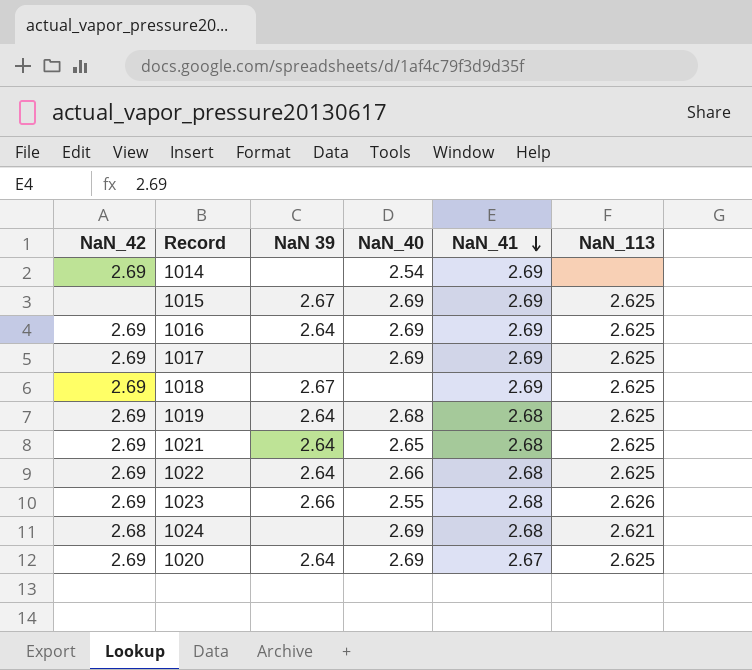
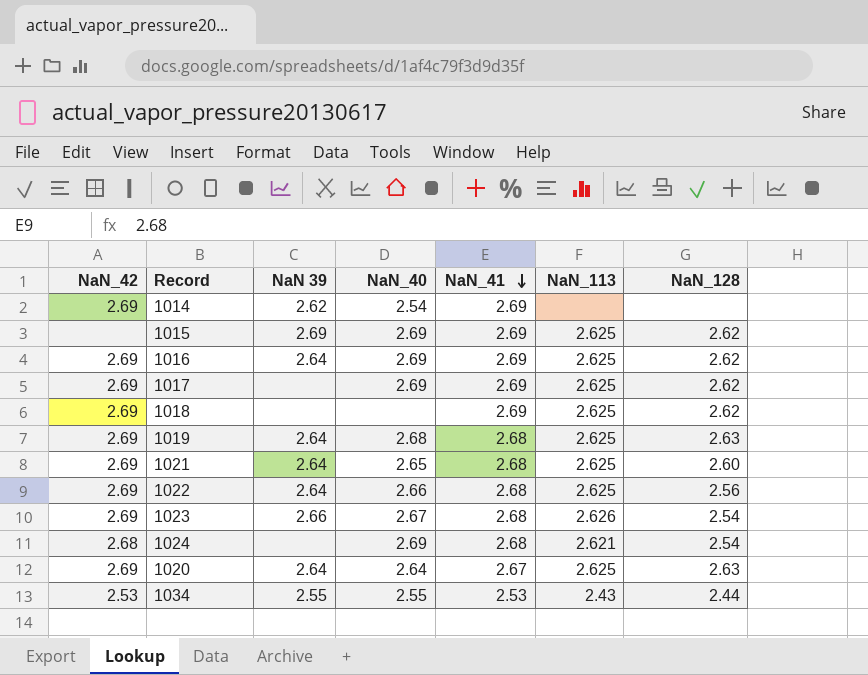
column NaN_128 | position: none -> 7
1014 | NaN 39: none -> 2.62
1015 | NaN 39: 2.67 -> 2.69
1018 | NaN 39: 2.67 -> none
1023 | NaN_40: 2.55 -> 2.67
1020 | NaN_40: 2.69 -> 2.64
row 1034: none -> 2.53 | 2.55 | 2.55 | 2.53 | 2.43 | 2.44

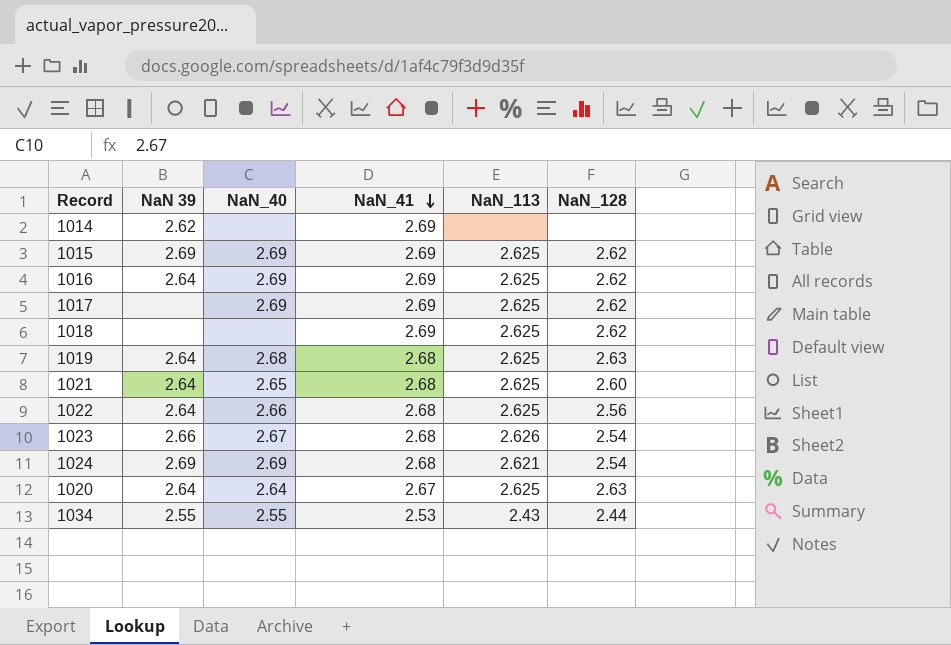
column NaN_42 | position: 1 -> none
1014 | NaN_40: 2.54 -> none
1024 | NaN 39: none -> 2.69

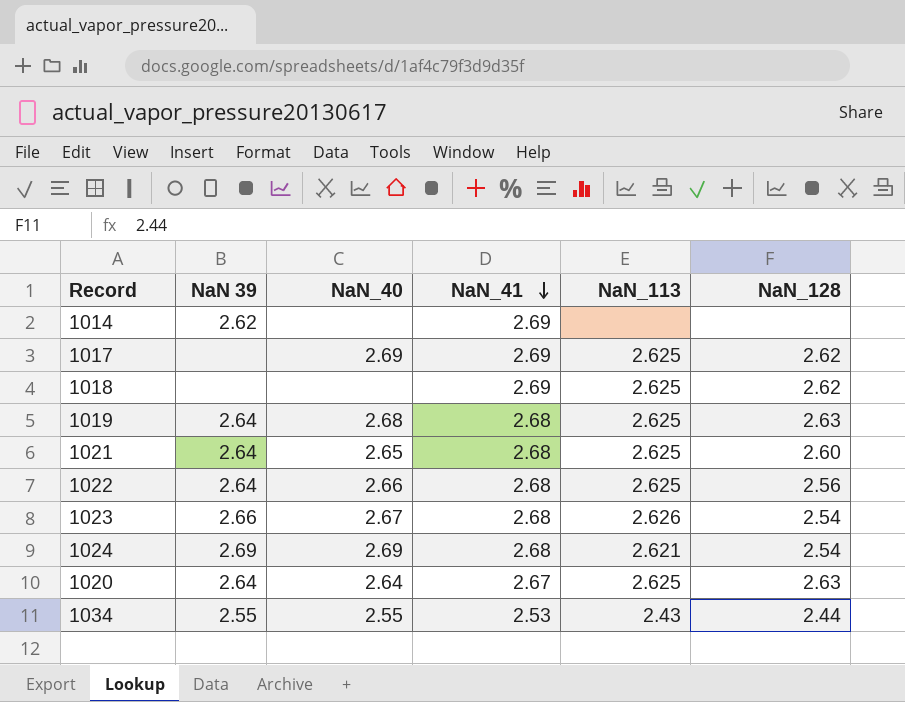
row 1015: 2.69 | 2.69 | 2.69 | 2.625 | 2.62 -> none
row 1016: 2.64 | 2.69 | 2.69 | 2.625 | 2.62 -> none

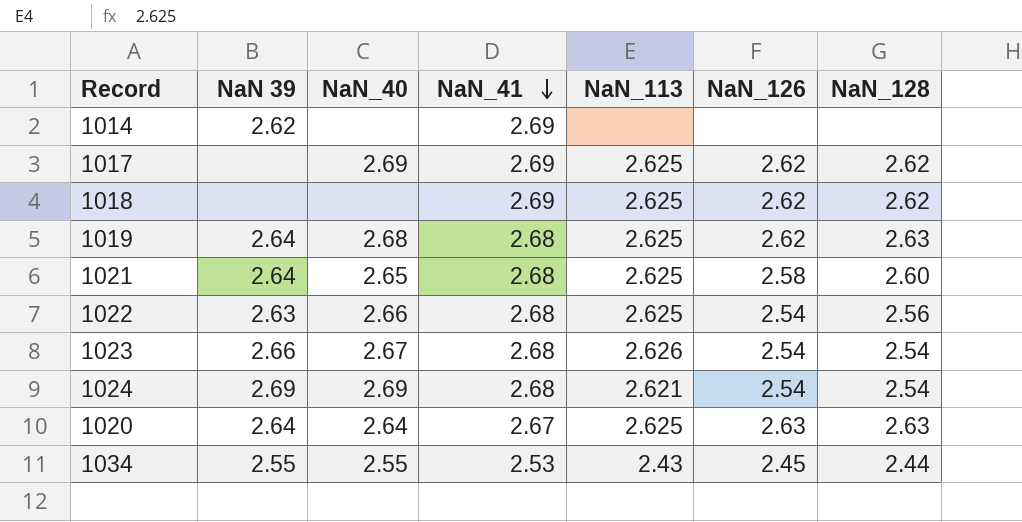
column NaN_126 | position: none -> 6
1022 | NaN 39: 2.64 -> 2.63

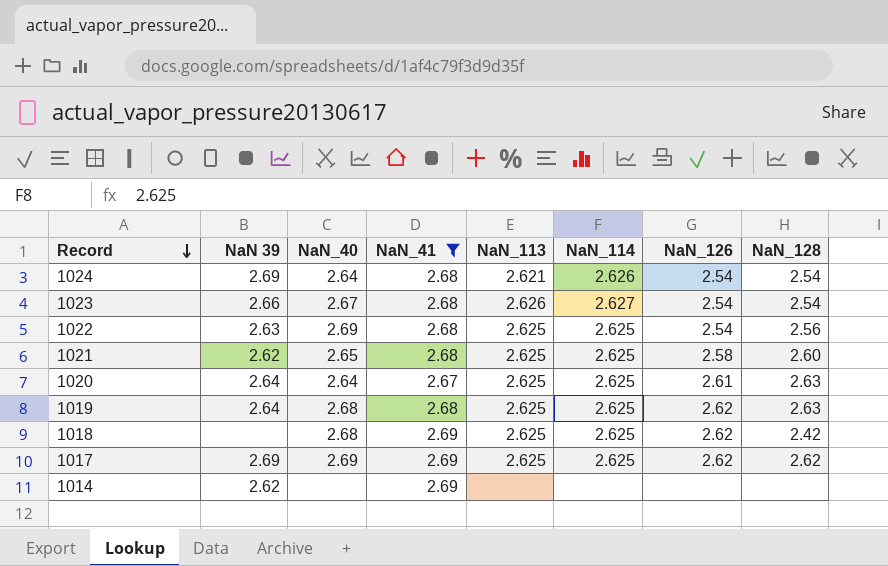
filter: none -> NaN_41 != 2.53
row order: NaN_41 descending -> Record descending
column NaN_114 | position: none -> 6
1024 | NaN_40: 2.69 -> 2.64
1022 | NaN_40: 2.66 -> 2.69
1021 | NaN 39: 2.64 -> 2.62
1020 | NaN_126: 2.63 -> 2.61
1018 | NaN_40: none -> 2.68
1018 | NaN_128: 2.62 -> 2.42
1017 | NaN 39: none -> 2.69

